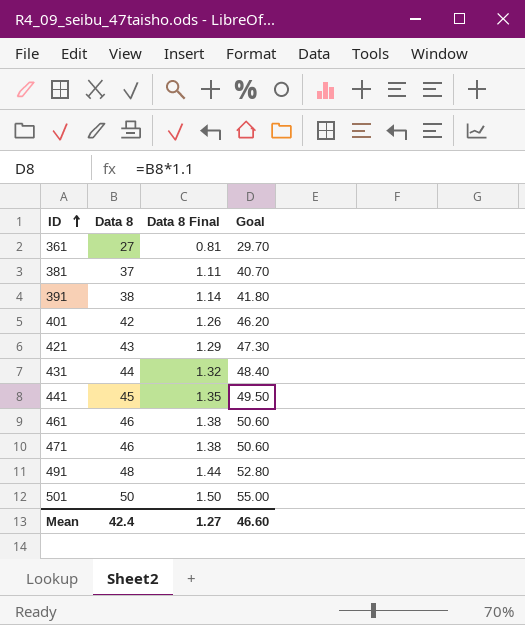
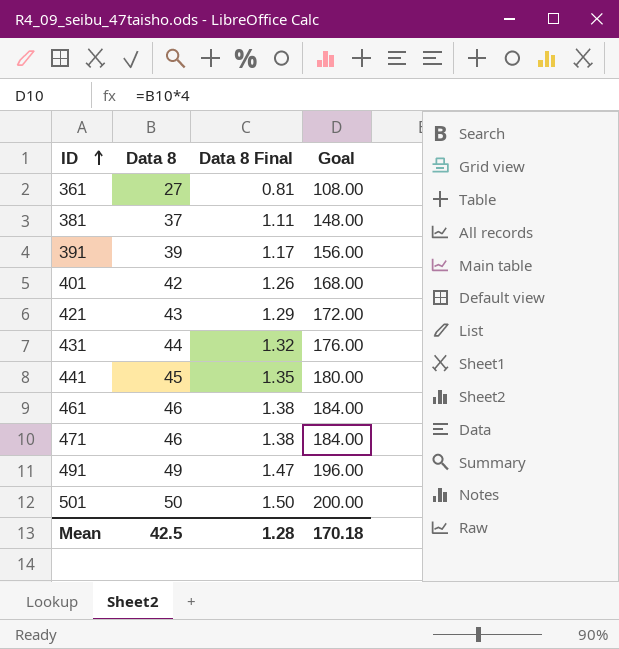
column Goal | formula: [Data 8] * 1.1 -> [Data 8] * 4
391 | Data 8: 38 -> 39
391 | Data 8 Final: 1.14 -> 1.17
491 | Data 8: 48 -> 49
491 | Data 8 Final: 1.44 -> 1.47
Mean | Data 8: 42.4 -> 42.5
Mean | Data 8 Final: 1.27 -> 1.28
Mean | Goal: 46.60 -> 170.18

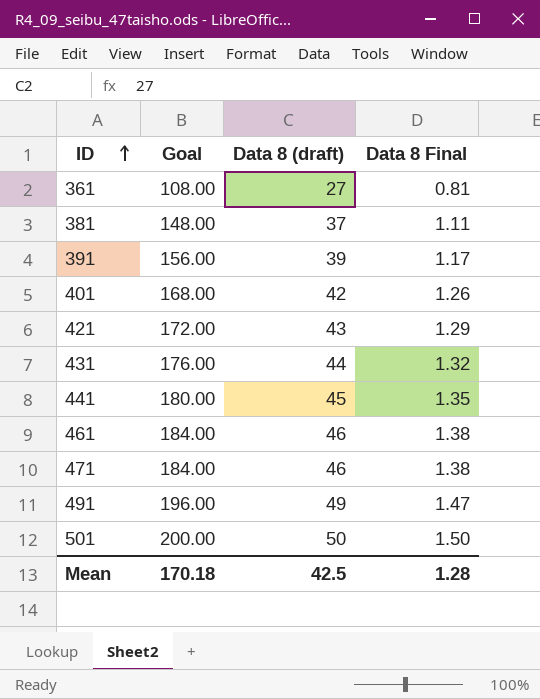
column Goal | position: 4 -> 2
column name: Data 8 -> Data 8 (draft)

